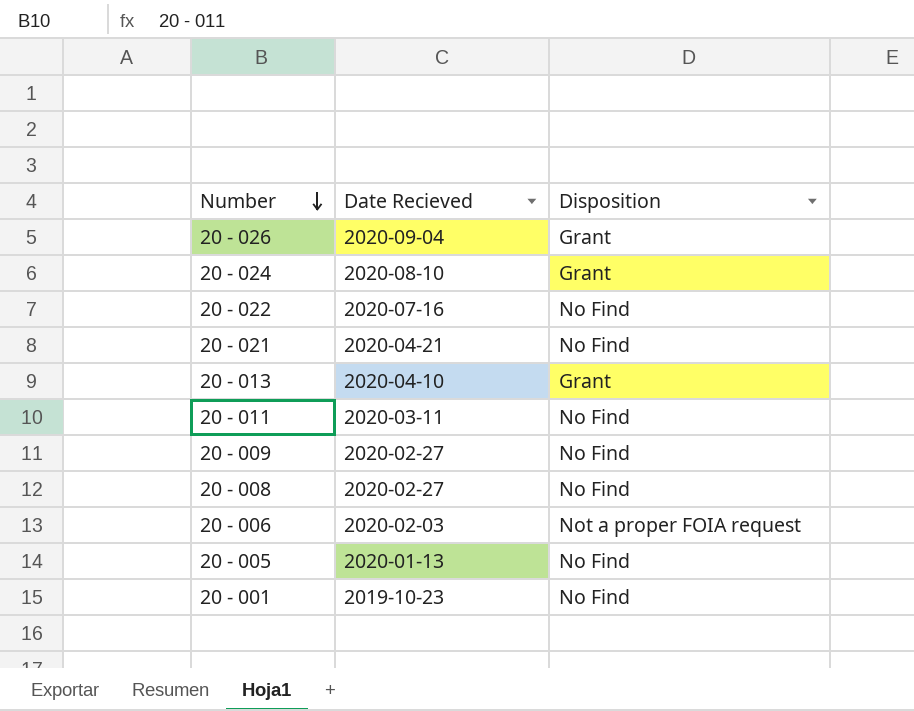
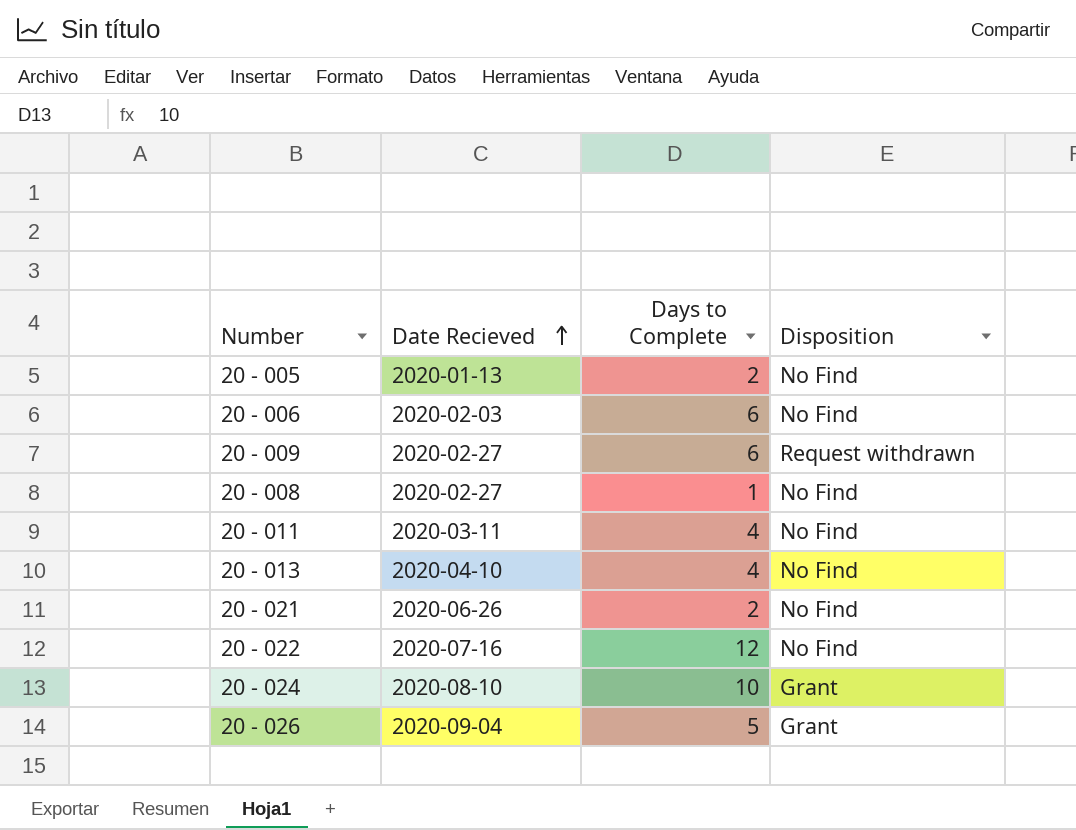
row order: Number descending -> Date Recieved ascending
column Days to Complete | position: none -> 3
row 20 - 001: 2019-10-23 | No Find -> none
20 - 006 | Disposition: Not a proper FOIA request -> No Find
20 - 009 | Disposition: No Find -> Request withdrawn
20 - 013 | Disposition: Grant -> No Find
20 - 021 | Date Recieved: 2020-04-21 -> 2020-06-26

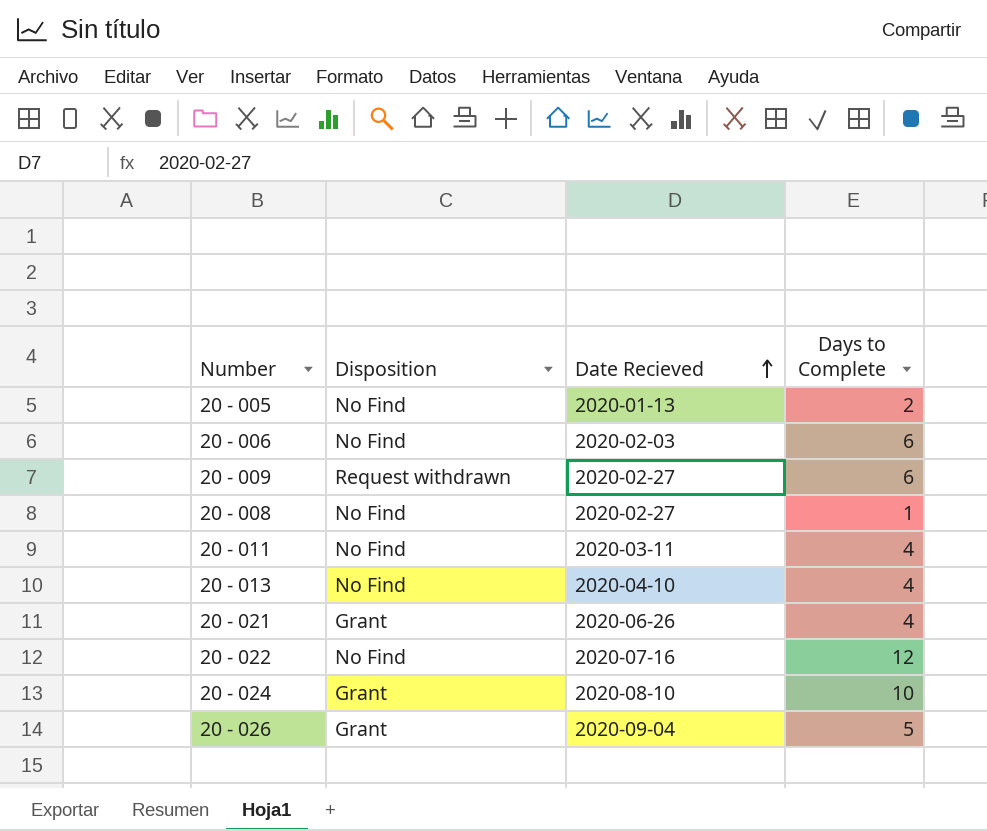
column Disposition | position: 4 -> 2
20 - 021 | Disposition: No Find -> Grant
20 - 021 | Days to Complete: 2 -> 4

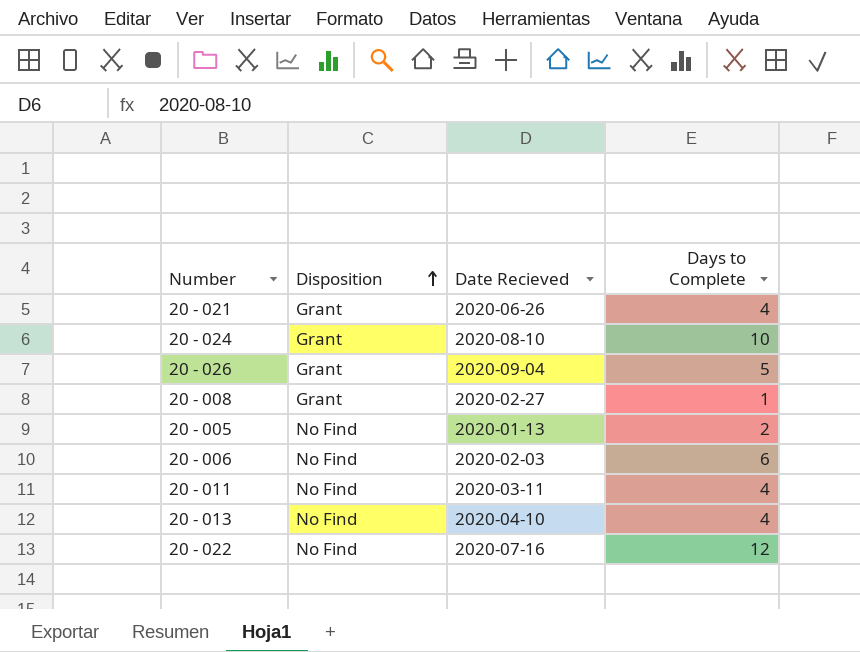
row order: Date Recieved ascending -> Disposition ascending
row 20 - 009: Request withdrawn | 2020-02-27 | 6 -> none
20 - 008 | Disposition: No Find -> Grant

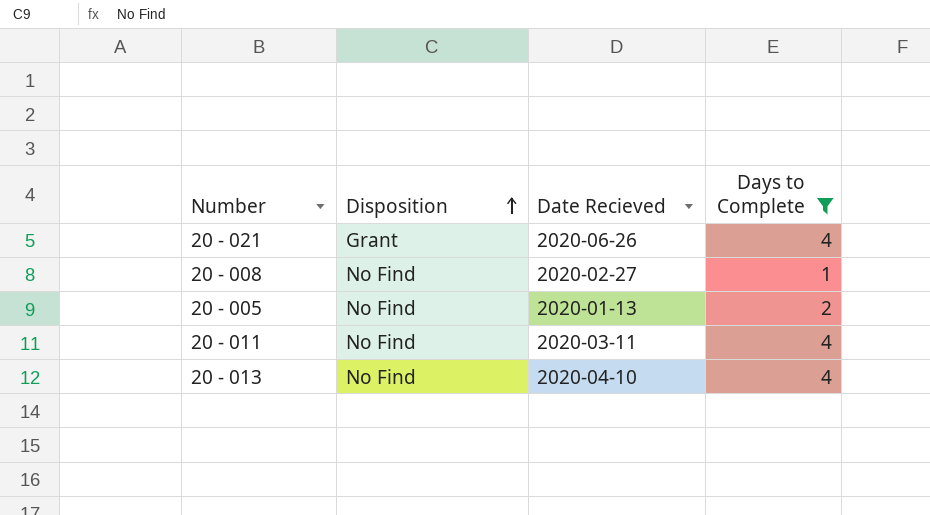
filter: none -> Days to Complete <= 4
20 - 008 | Disposition: Grant -> No Find

